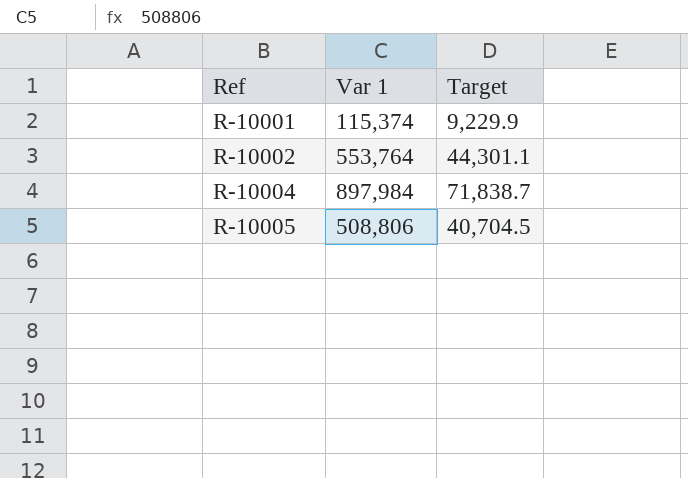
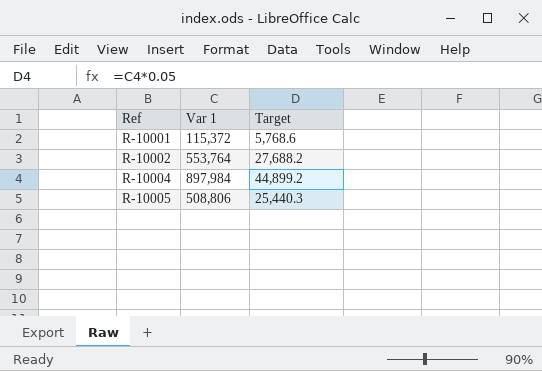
column Target | formula: [Var 1] * 0.08 -> [Var 1] * 0.05
R-10001 | Var 1: 115,374 -> 115,372

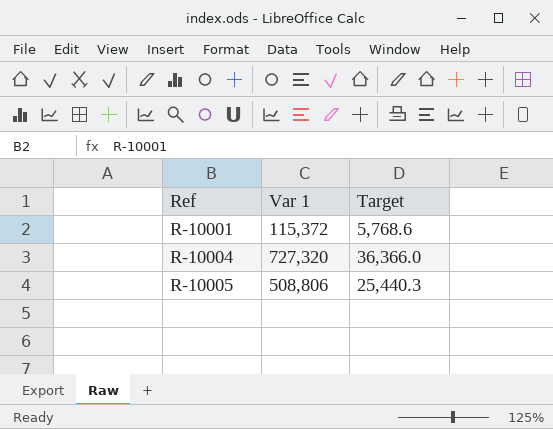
row R-10002: 553,764 | 27,688.2 -> none
R-10004 | Var 1: 897,984 -> 727,320
R-10004 | Target: 44,899.2 -> 36,366.0

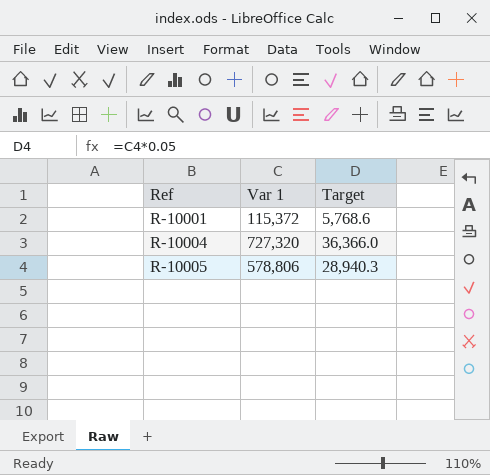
R-10005 | Var 1: 508,806 -> 578,806
R-10005 | Target: 25,440.3 -> 28,940.3

